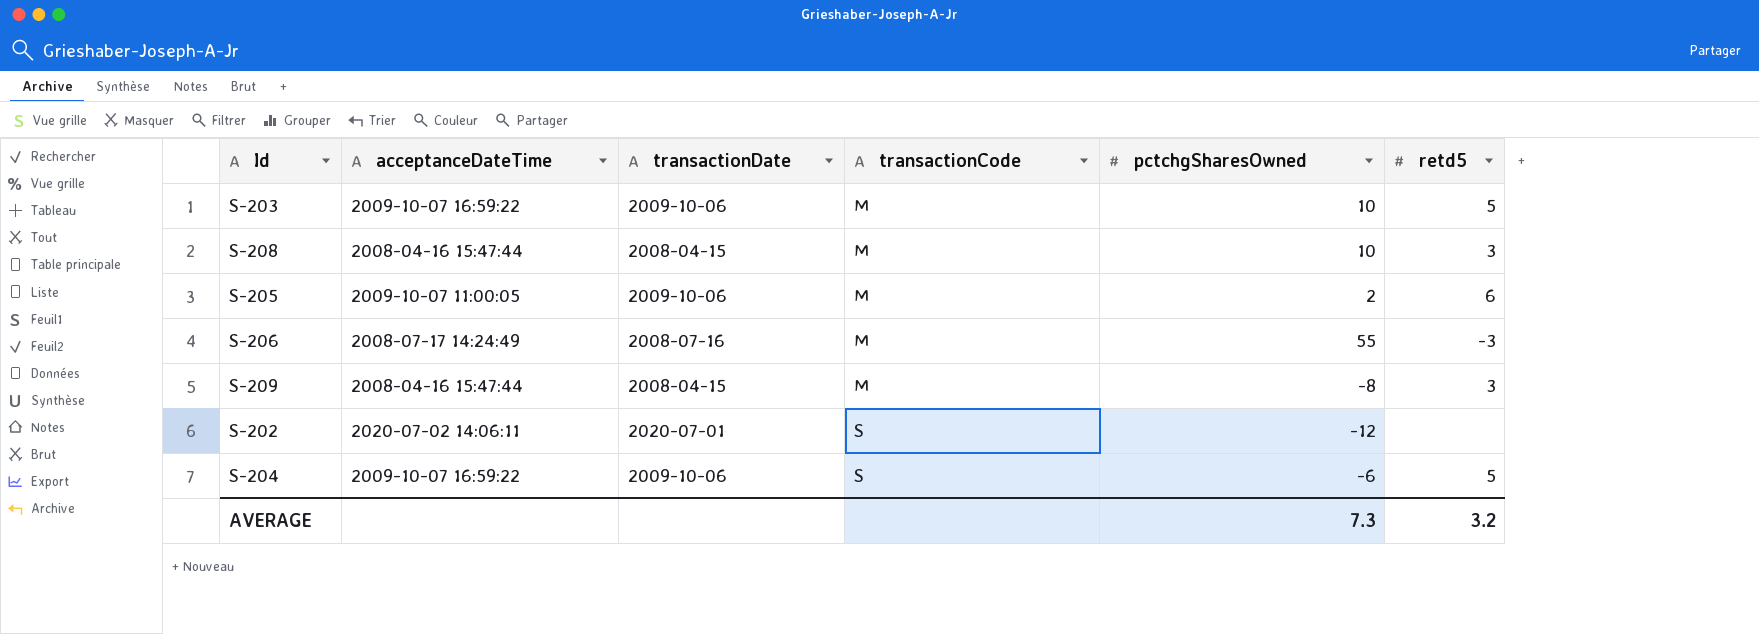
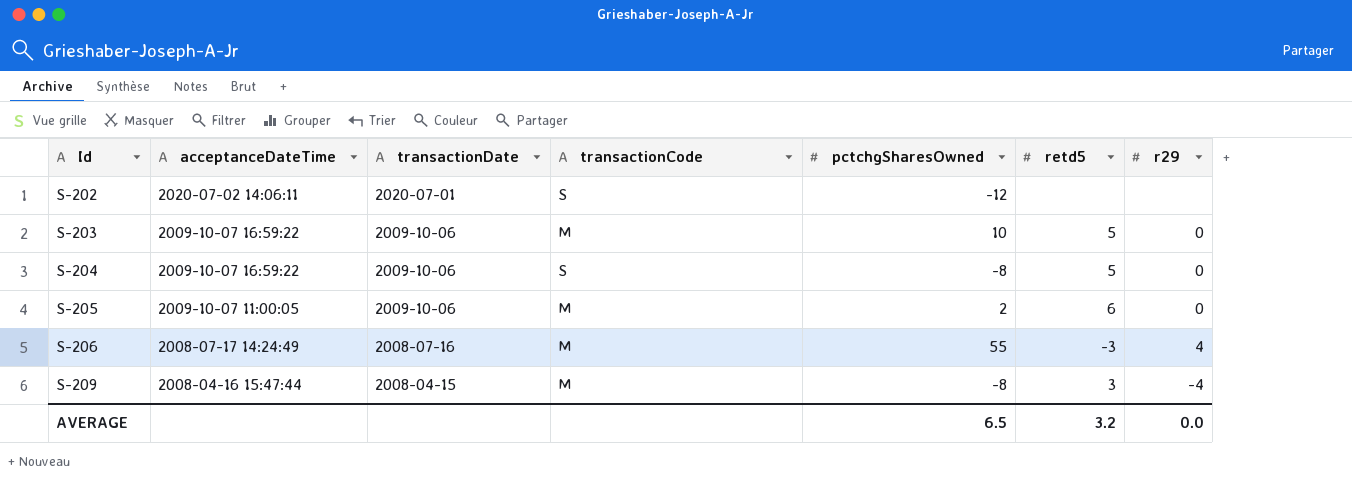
row order: transactionCode ascending -> Id ascending
column r29 | position: none -> 7
row S-208: 2008-04-16 15:47:44 | 2008-04-15 | M | 10 | 3 -> none
S-204 | pctchgSharesOwned: -6 -> -8
AVERAGE | pctchgSharesOwned: 7.3 -> 6.5

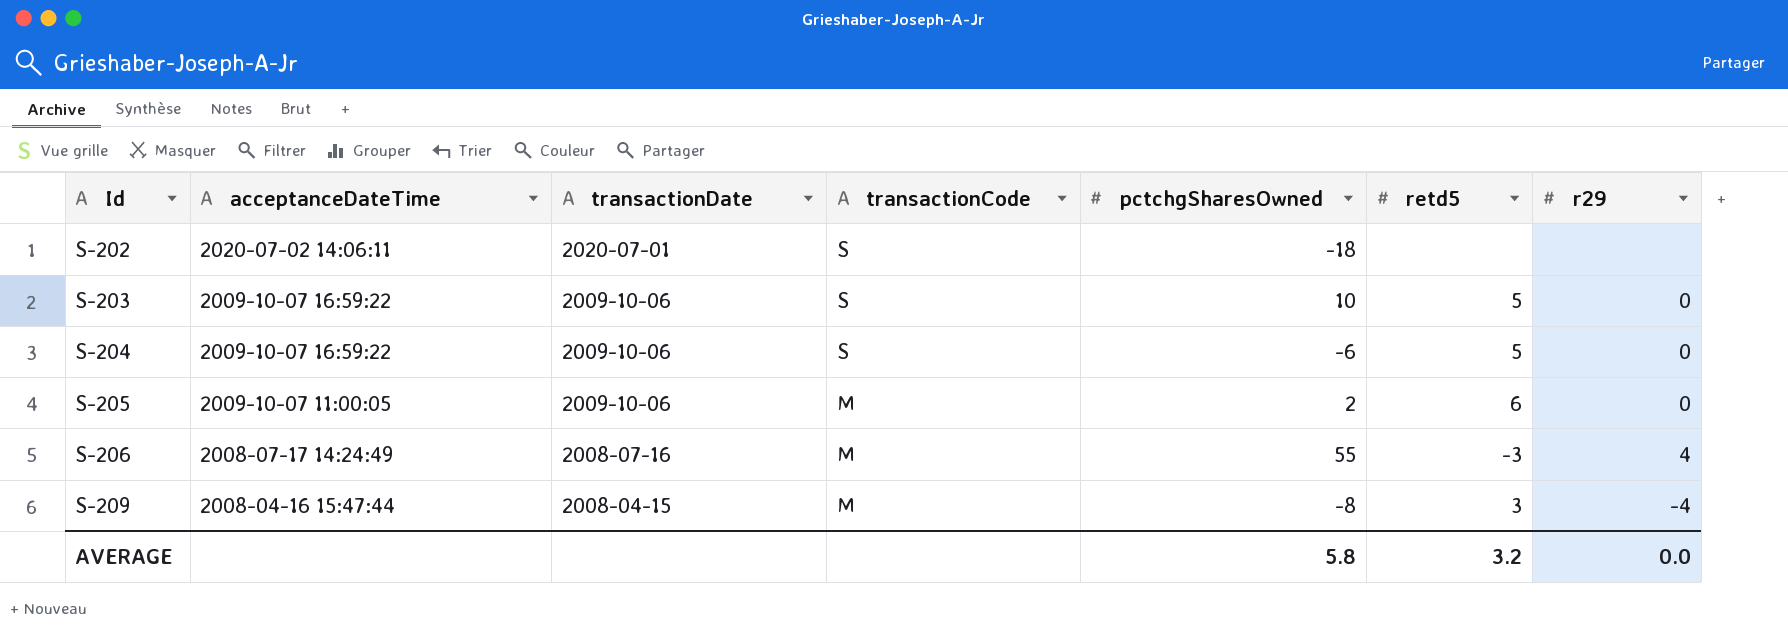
S-202 | pctchgSharesOwned: -12 -> -18
S-203 | transactionCode: M -> S
S-204 | pctchgSharesOwned: -8 -> -6
AVERAGE | pctchgSharesOwned: 6.5 -> 5.8

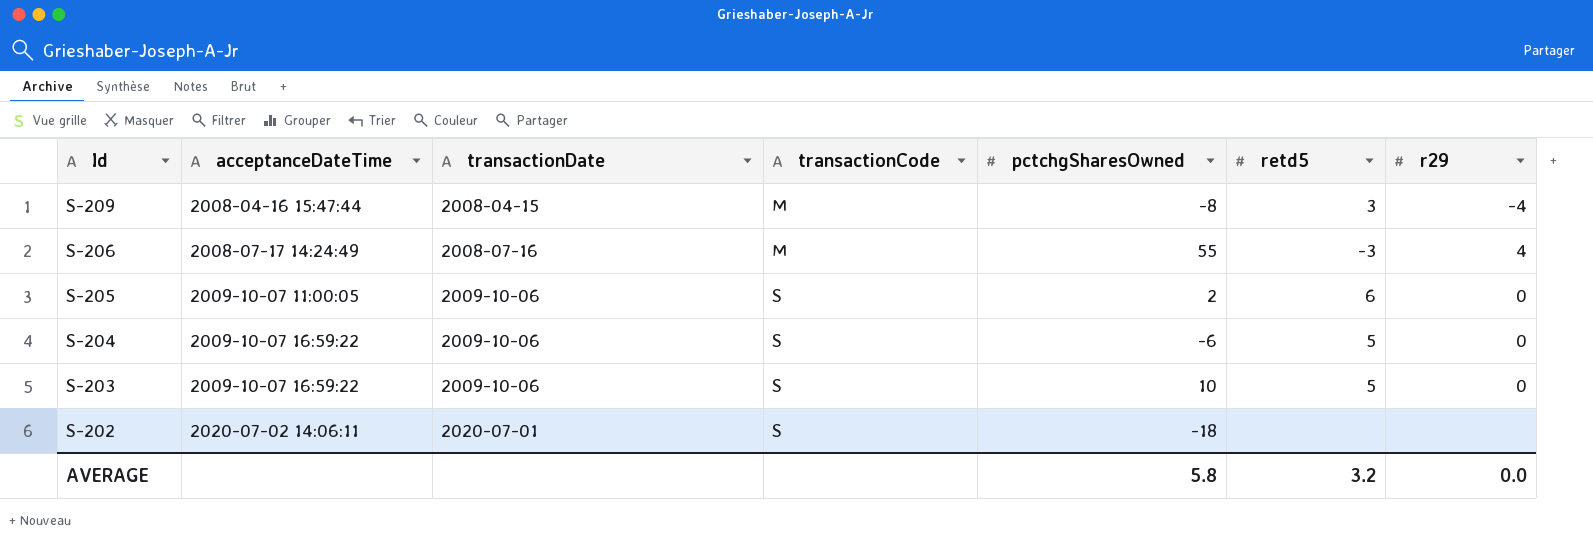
row order: Id ascending -> Id descending
S-205 | transactionCode: M -> S

